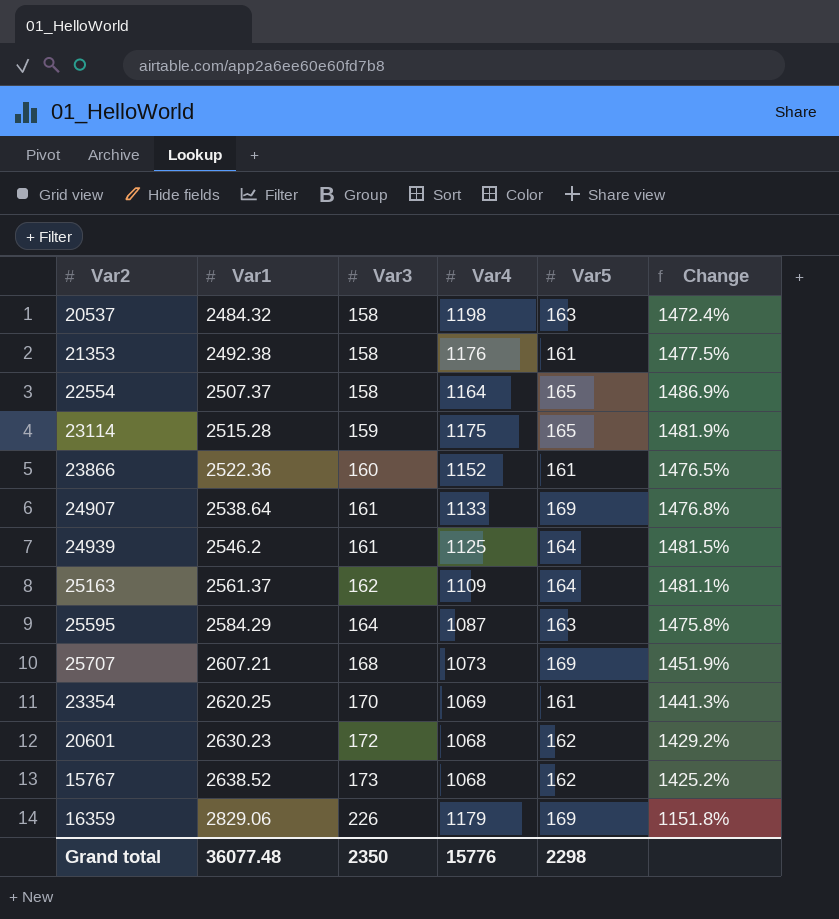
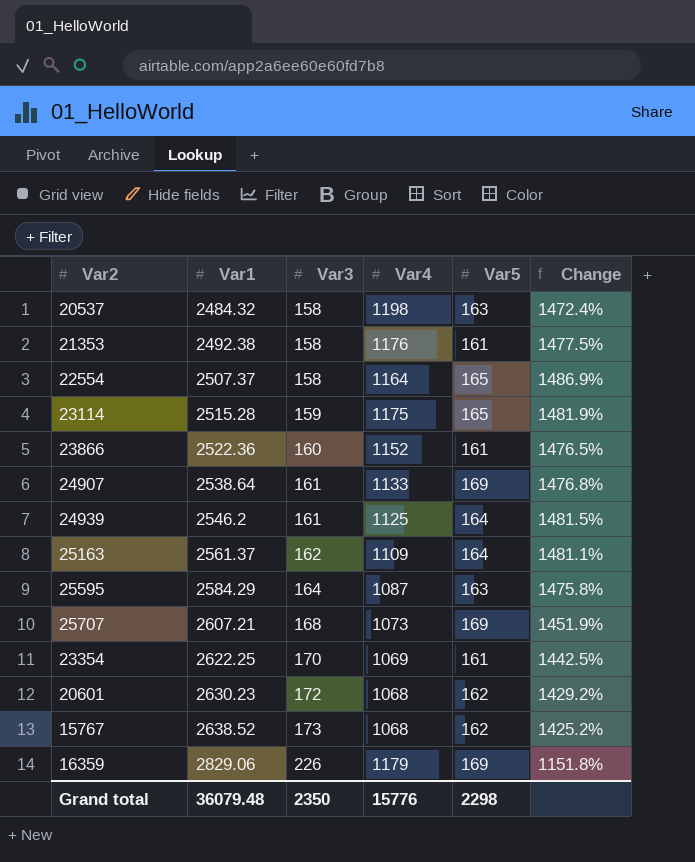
23354 | Var1: 2620.25 -> 2622.25
23354 | Change: 1441.3% -> 1442.5%
Grand total | Var1: 36077.48 -> 36079.48

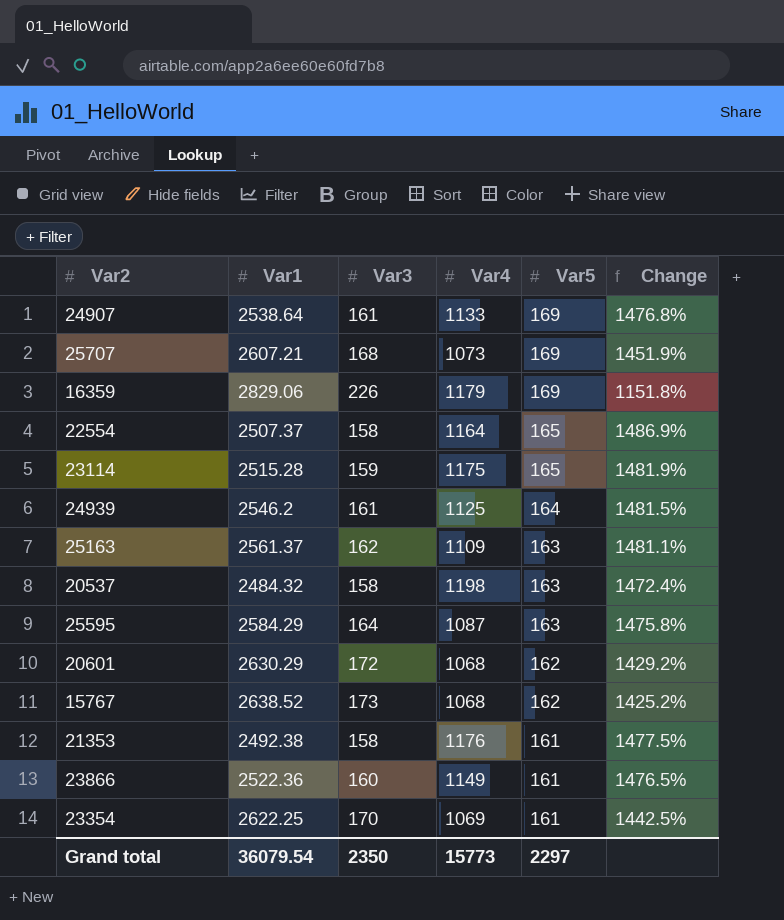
row order: Var1 ascending -> Var5 descending
25163 | Var5: 164 -> 163
20601 | Var1: 2630.23 -> 2630.29
23866 | Var4: 1152 -> 1149
Grand total | Var1: 36079.48 -> 36079.54
Grand total | Var4: 15776 -> 15773
Grand total | Var5: 2298 -> 2297

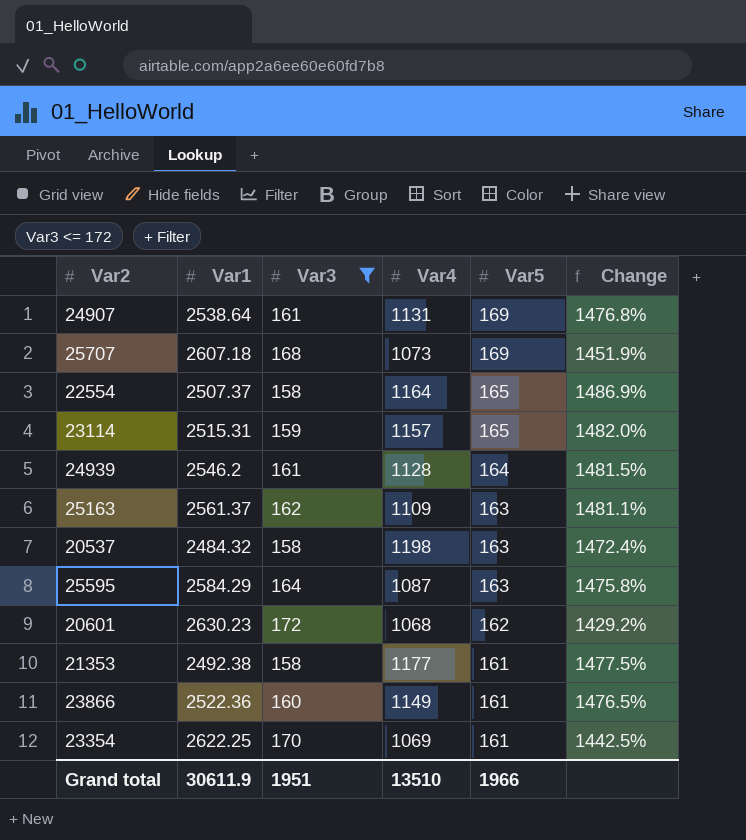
filter: none -> Var3 <= 172
24907 | Var4: 1133 -> 1131
25707 | Var1: 2607.21 -> 2607.18
23114 | Var1: 2515.28 -> 2515.31
23114 | Var4: 1175 -> 1157
23114 | Change: 1481.9% -> 1482.0%
24939 | Var4: 1125 -> 1128
20601 | Var1: 2630.29 -> 2630.23
21353 | Var4: 1176 -> 1177
Grand total | Var1: 36079.54 -> 30611.9
Grand total | Var3: 2350 -> 1951
Grand total | Var4: 15773 -> 13510
Grand total | Var5: 2297 -> 1966

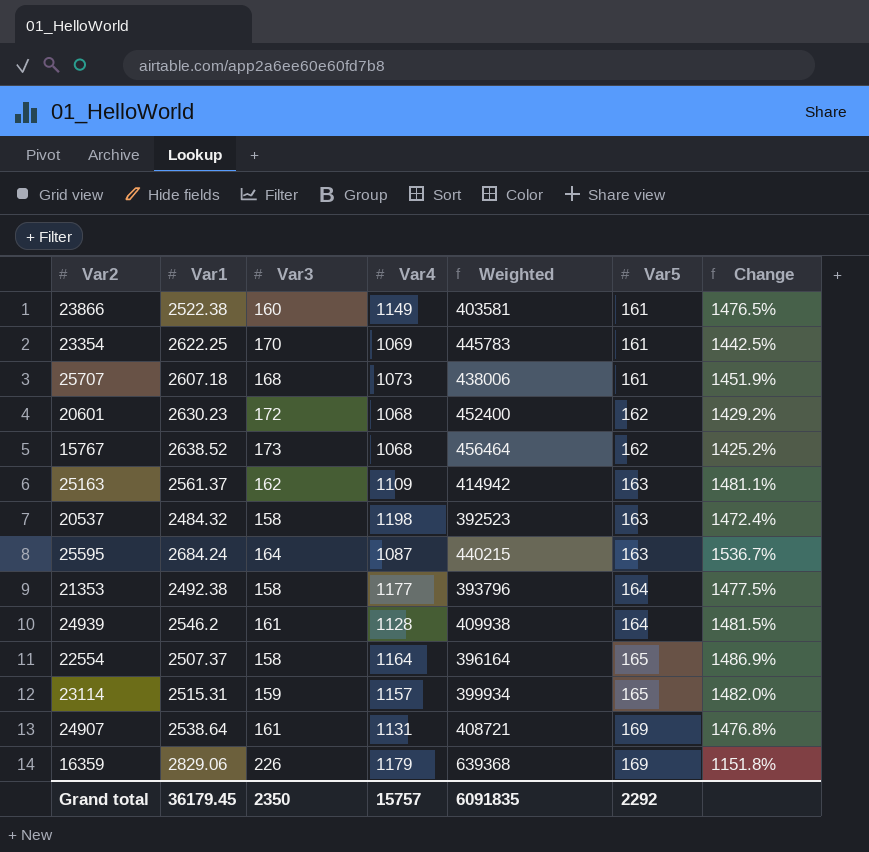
filter: Var3 <= 172 -> none
row order: Var5 descending -> Var5 ascending
column Weighted | formula: none -> [Var1] * [Var3]
23866 | Var1: 2522.36 -> 2522.38
25707 | Var5: 169 -> 161
25595 | Var1: 2584.29 -> 2684.24
25595 | Change: 1475.8% -> 1536.7%
21353 | Var5: 161 -> 164
Grand total | Var1: 30611.9 -> 36179.45
Grand total | Var3: 1951 -> 2350
Grand total | Var4: 13510 -> 15757
Grand total | Var5: 1966 -> 2292

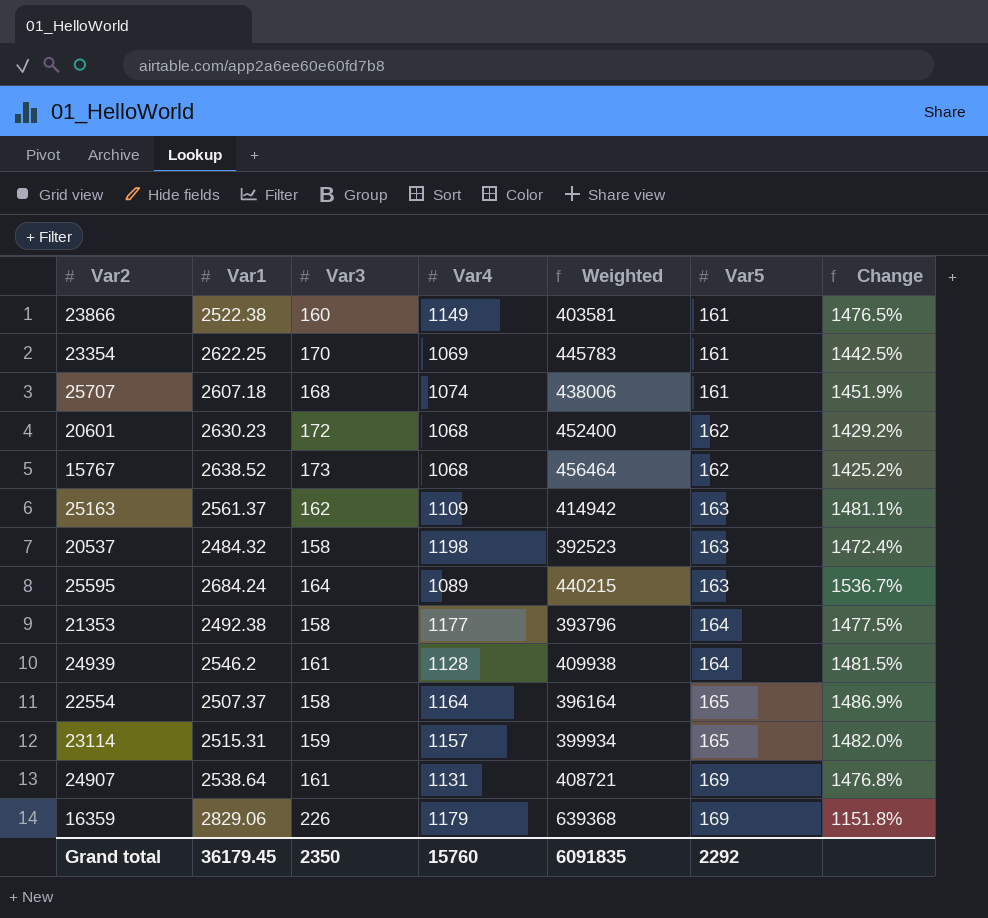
25707 | Var4: 1073 -> 1074
25595 | Var4: 1087 -> 1089
Grand total | Var4: 15757 -> 15760

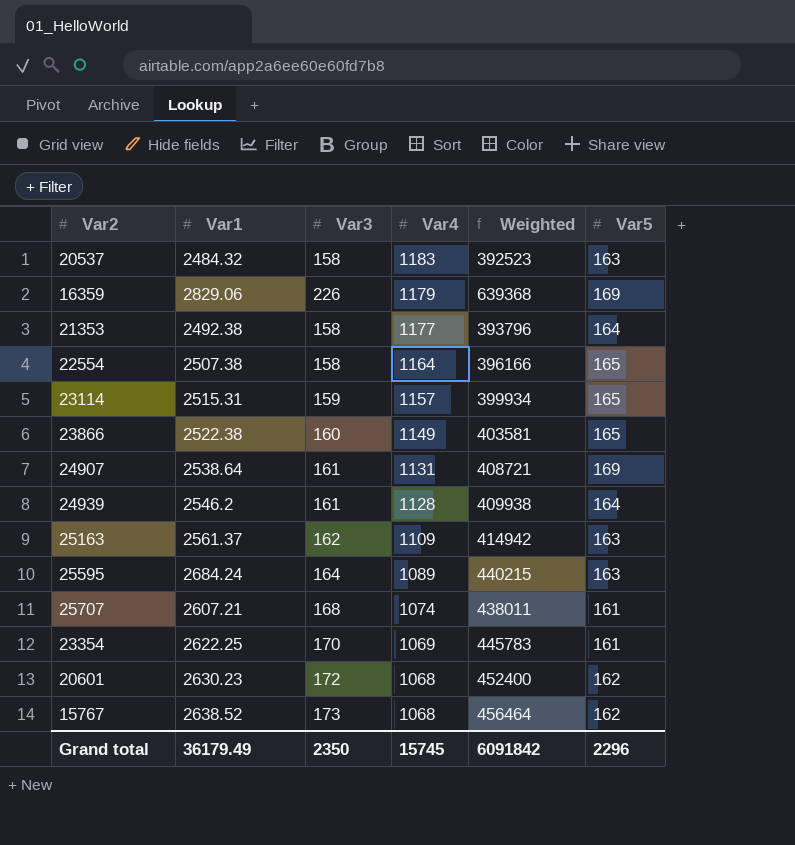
row order: Var5 ascending -> Var4 descending
column Change | formula: ([Var1] - [Var3]) / [Var3] -> none
20537 | Var4: 1198 -> 1183
22554 | Var1: 2507.37 -> 2507.38
22554 | Weighted: 396164 -> 396166
23866 | Var5: 161 -> 165
25707 | Var1: 2607.18 -> 2607.21
25707 | Weighted: 438006 -> 438011
Grand total | Var1: 36179.45 -> 36179.49
Grand total | Var4: 15760 -> 15745
Grand total | Weighted: 6091835 -> 6091842
Grand total | Var5: 2292 -> 2296

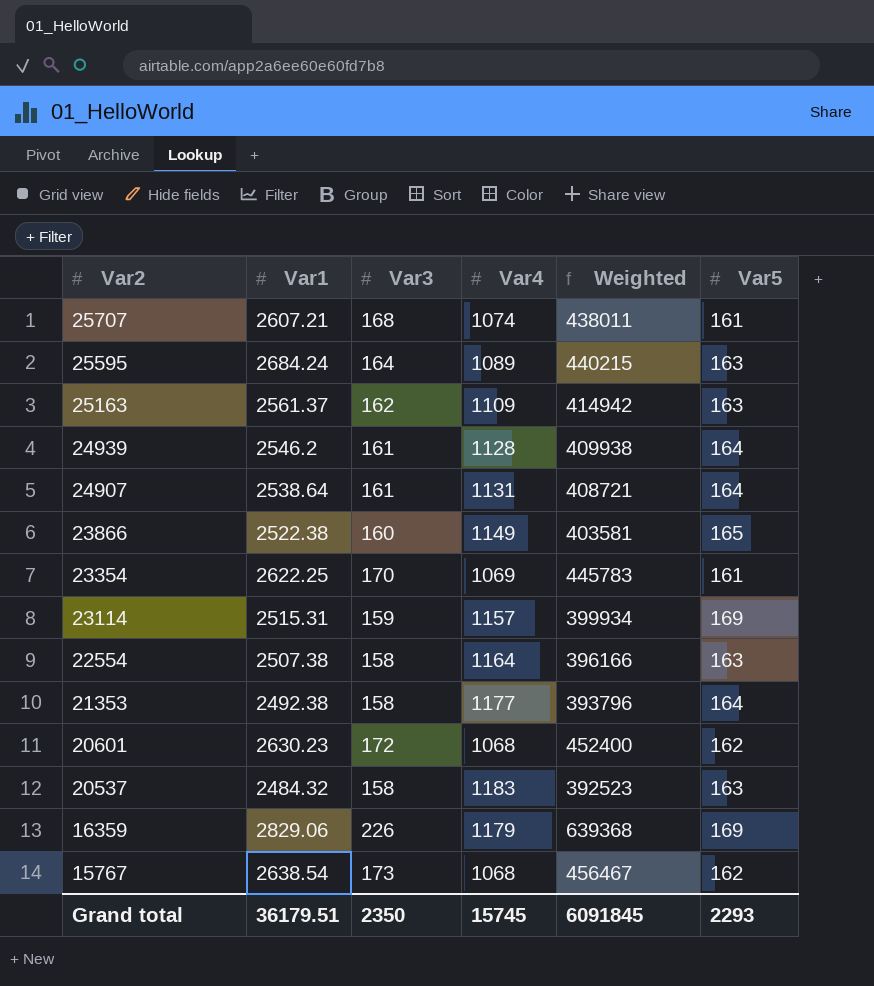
row order: Var4 descending -> Var2 descending
24907 | Var5: 169 -> 164
23114 | Var5: 165 -> 169
22554 | Var5: 165 -> 163
15767 | Var1: 2638.52 -> 2638.54
15767 | Weighted: 456464 -> 456467
Grand total | Var1: 36179.49 -> 36179.51
Grand total | Weighted: 6091842 -> 6091845
Grand total | Var5: 2296 -> 2293

